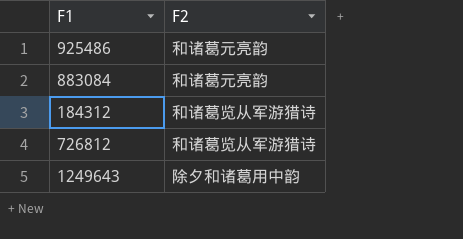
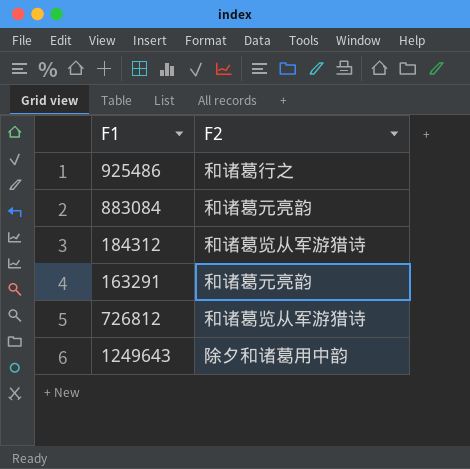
925486 | F2: 和诸葛元亮韵 -> 和诸葛行之
row 163291: none -> 和诸葛元亮韵

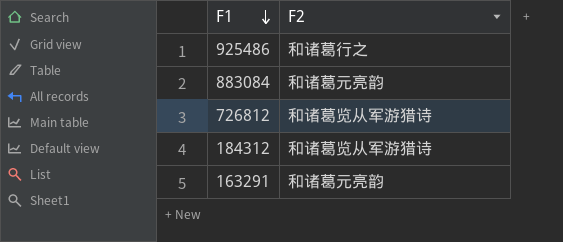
row order: none -> F1 descending
row 1249643: 除夕和诸葛用中韵 -> none

